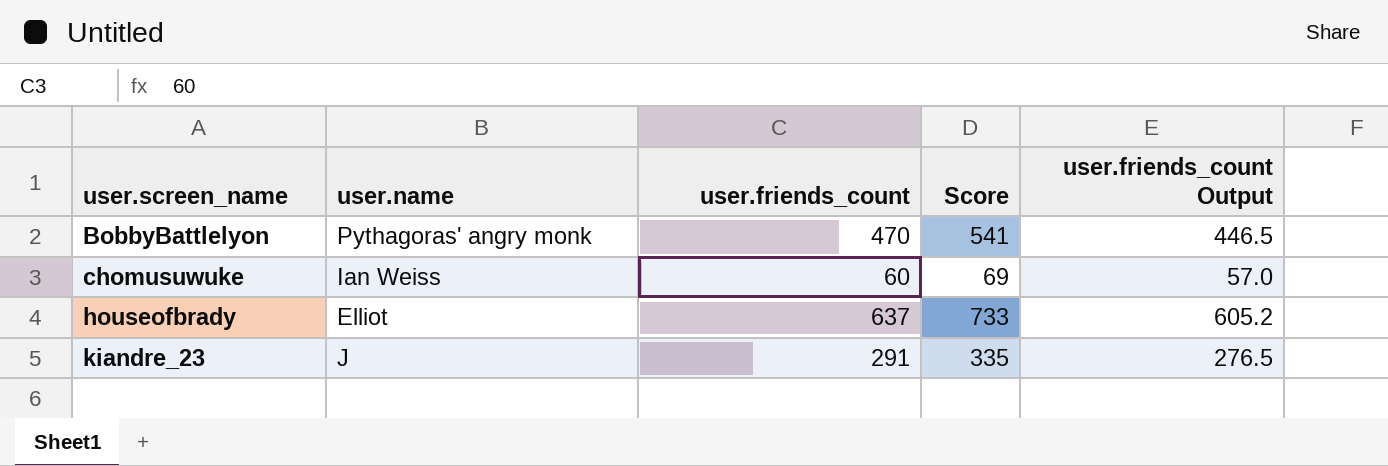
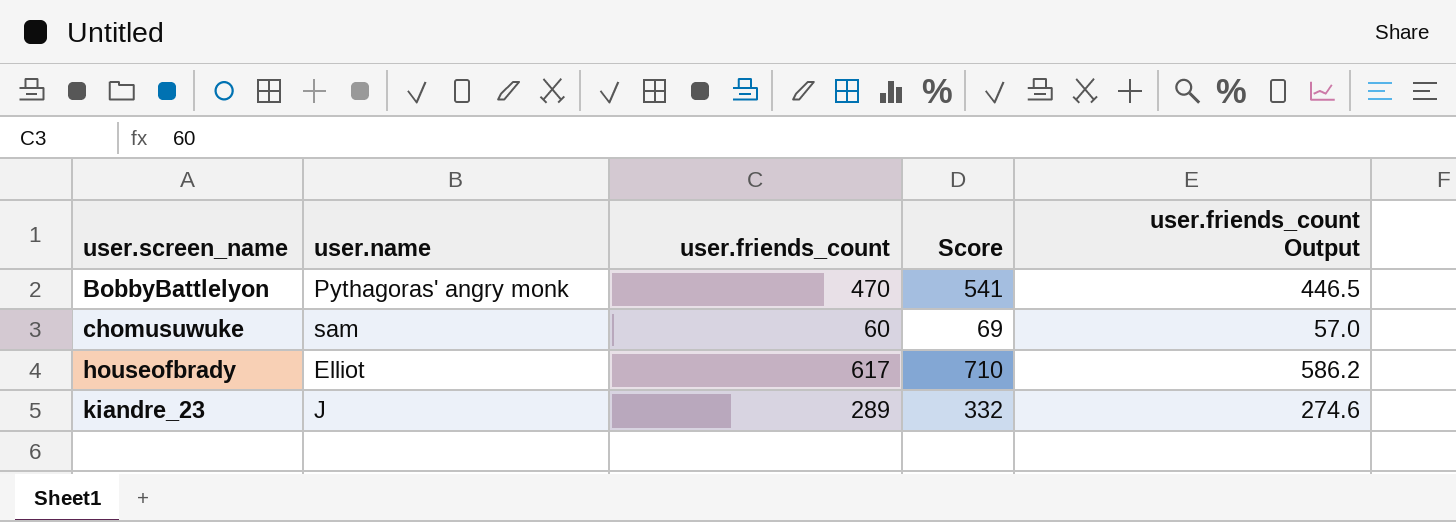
chomusuwuke | user.name: Ian Weiss -> sam
houseofbrady | user.friends_count: 637 -> 617
houseofbrady | Score: 733 -> 710
houseofbrady | user.friends_count Output: 605.2 -> 586.2
kiandre_23 | user.friends_count: 291 -> 289
kiandre_23 | Score: 335 -> 332
kiandre_23 | user.friends_count Output: 276.5 -> 274.6

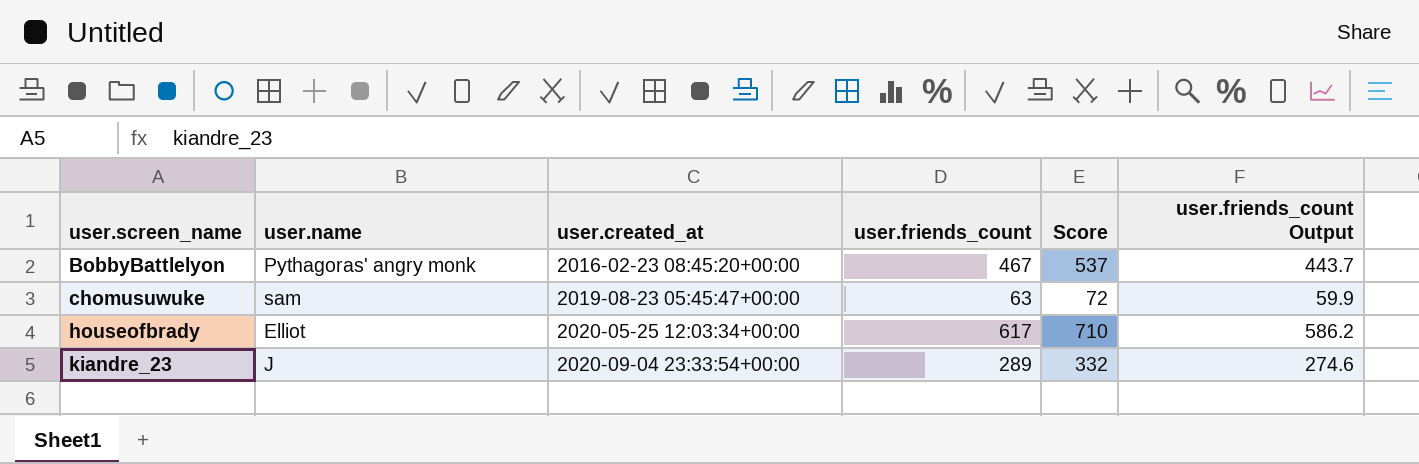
column user.created_at | position: none -> 3
BobbyBattlelyon | user.friends_count: 470 -> 467
BobbyBattlelyon | Score: 541 -> 537
BobbyBattlelyon | user.friends_count Output: 446.5 -> 443.7
chomusuwuke | user.friends_count: 60 -> 63
chomusuwuke | Score: 69 -> 72
chomusuwuke | user.friends_count Output: 57.0 -> 59.9

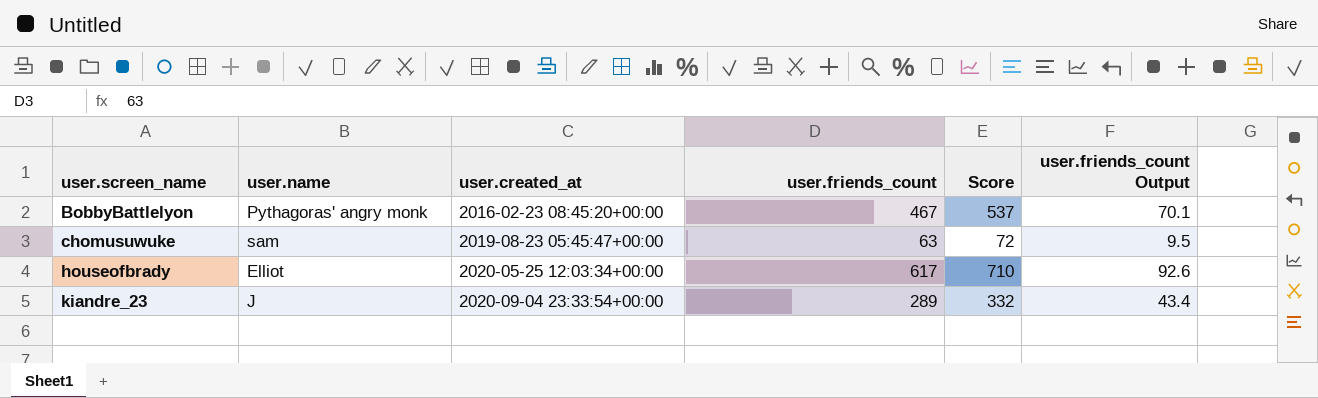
column user.friends_count Output | formula: [user.friends_count] * 0.95 -> [user.friends_count] * 0.15

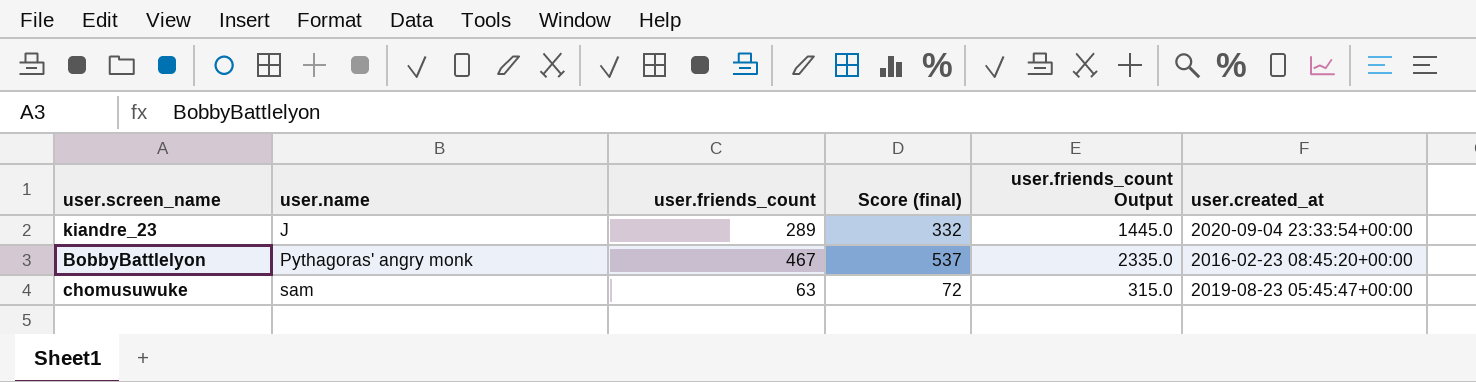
row order: user.screen_name ascending -> user.name ascending
column name: Score -> Score (final)
column user.friends_count Output | formula: [user.friends_count] * 0.15 -> [user.friends_count] * 5
column user.created_at | position: 3 -> 6
row houseofbrady: Elliot | 2020-05-25 12:03:34+00:00 | 617 | 710 | 92.6 -> none

